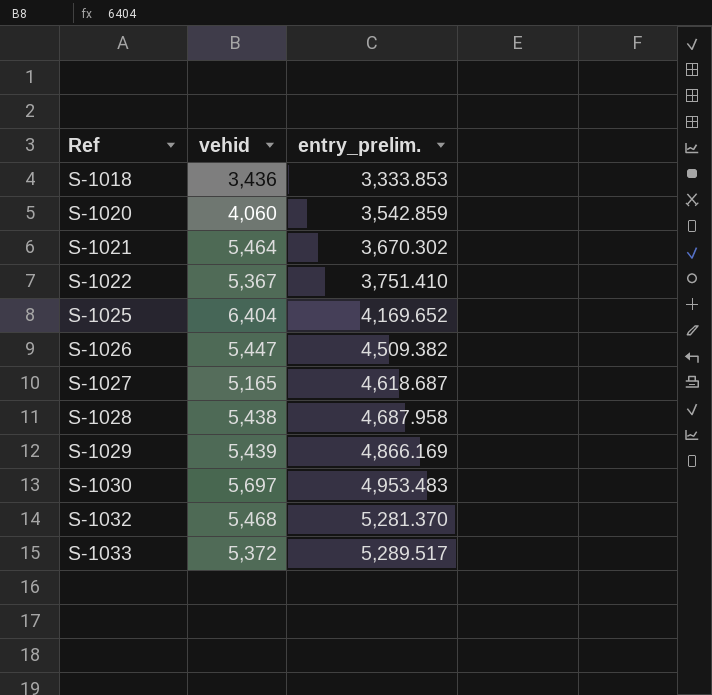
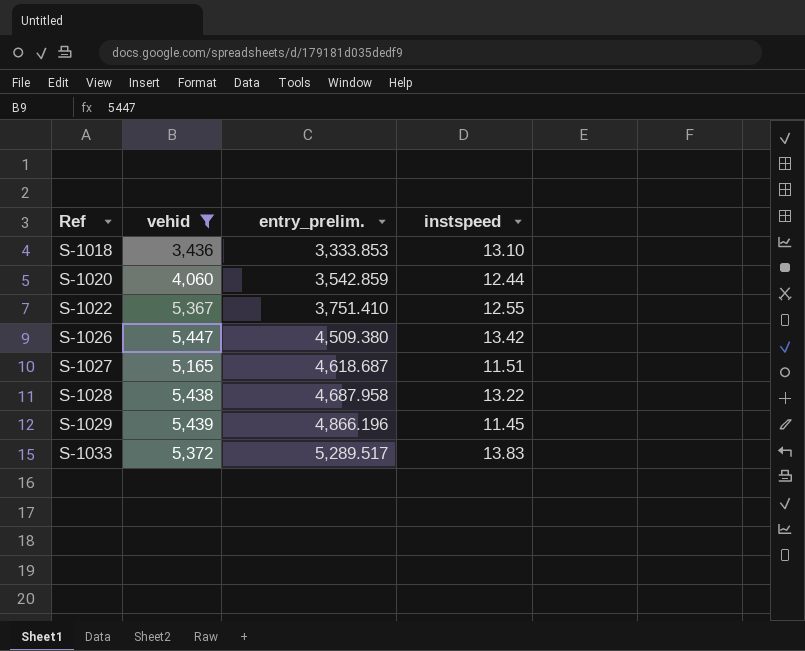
filter: none -> vehid <= 5,447
column instspeed | position: none -> 4
S-1026 | entry_prelim.: 4,509.382 -> 4,509.380
S-1029 | entry_prelim.: 4,866.169 -> 4,866.196

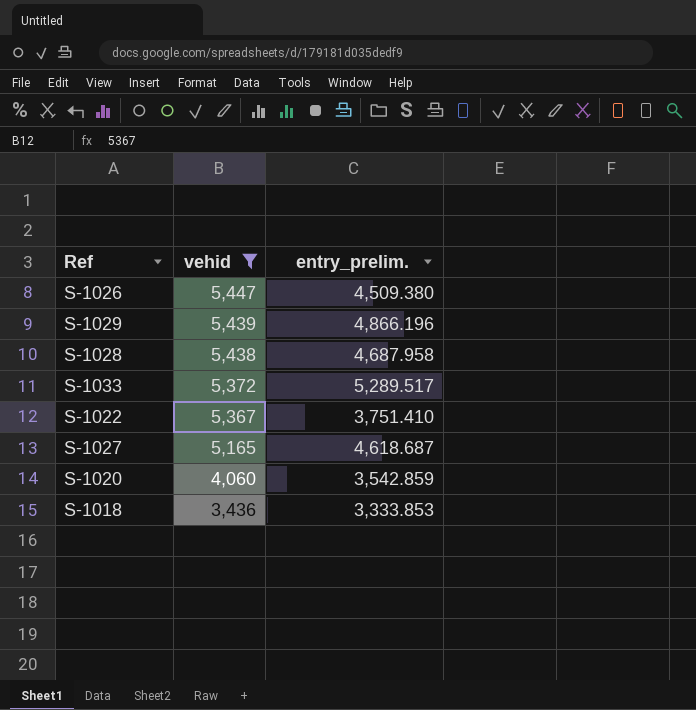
row order: Ref ascending -> vehid descending
column instspeed | position: 4 -> none

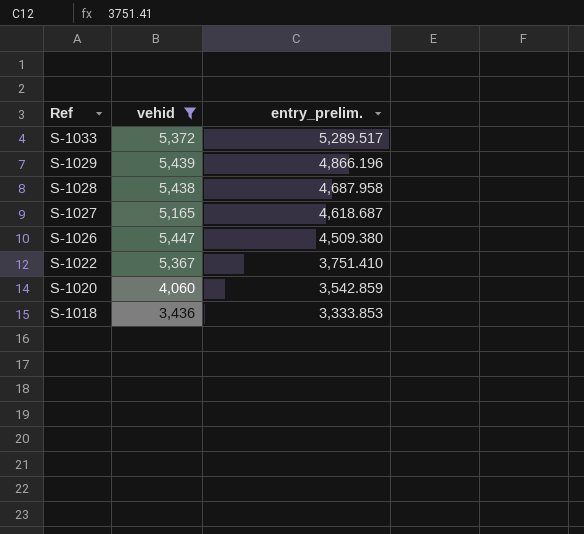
row order: vehid descending -> Ref descending

